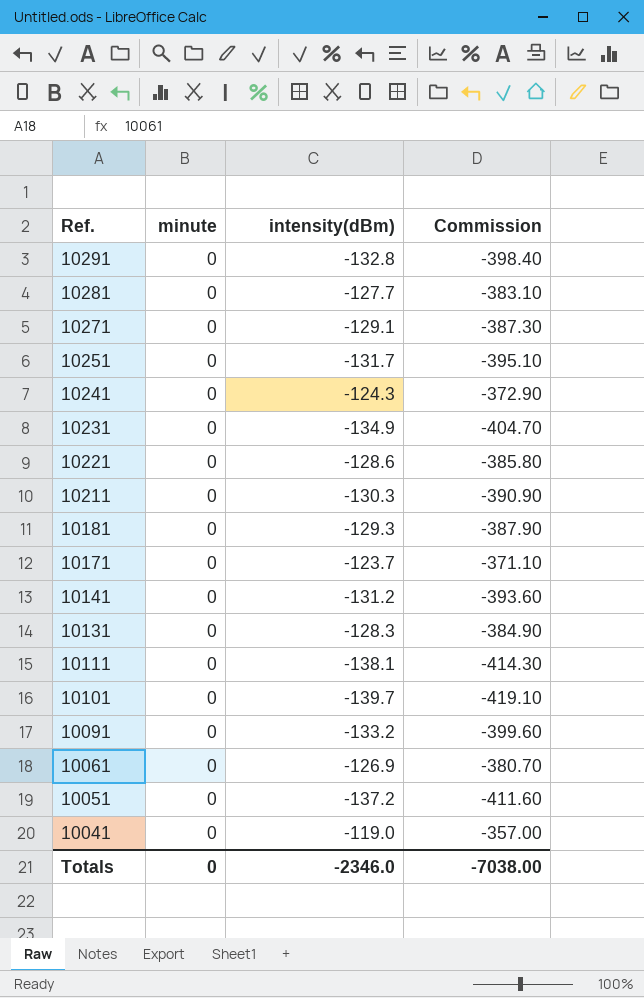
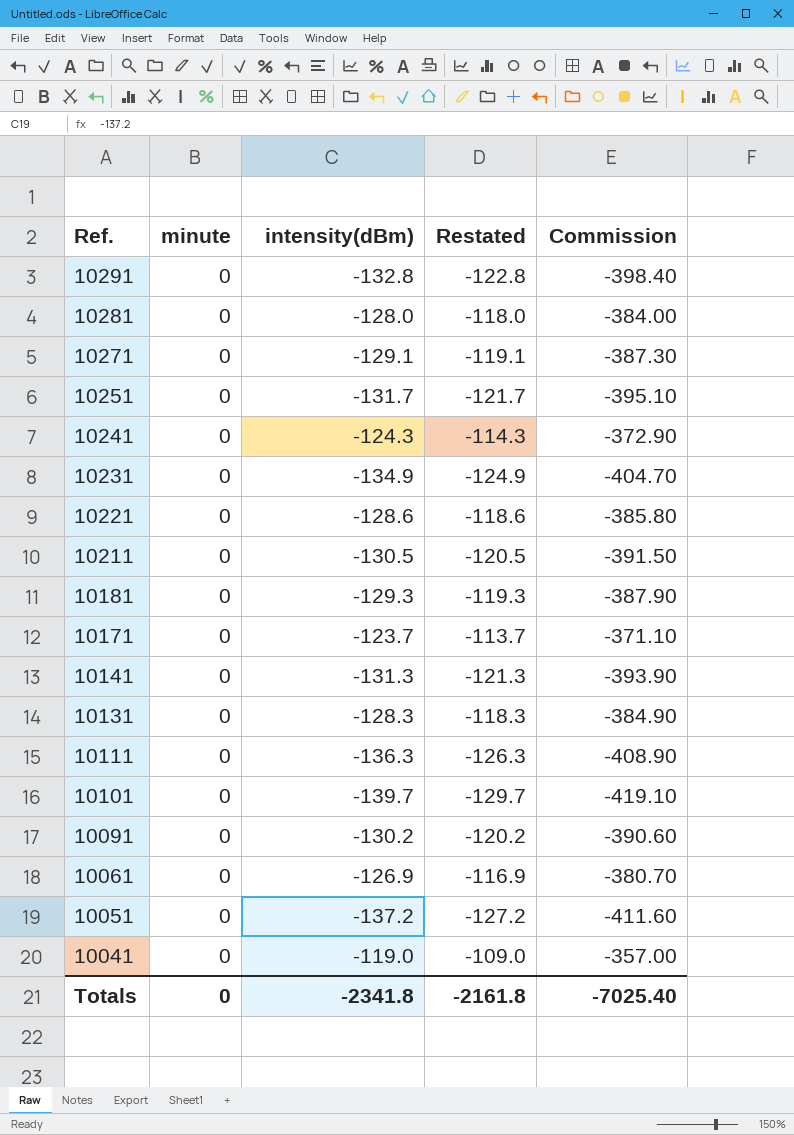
column Restated | formula: none -> [intensity(dBm)] + 10
10281 | intensity(dBm): -127.7 -> -128.0
10281 | Commission: -383.10 -> -384.00
10211 | intensity(dBm): -130.3 -> -130.5
10211 | Commission: -390.90 -> -391.50
10141 | intensity(dBm): -131.2 -> -131.3
10141 | Commission: -393.60 -> -393.90
10111 | intensity(dBm): -138.1 -> -136.3
10111 | Commission: -414.30 -> -408.90
10091 | intensity(dBm): -133.2 -> -130.2
10091 | Commission: -399.60 -> -390.60
Totals | intensity(dBm): -2346.0 -> -2341.8
Totals | Commission: -7038.00 -> -7025.40

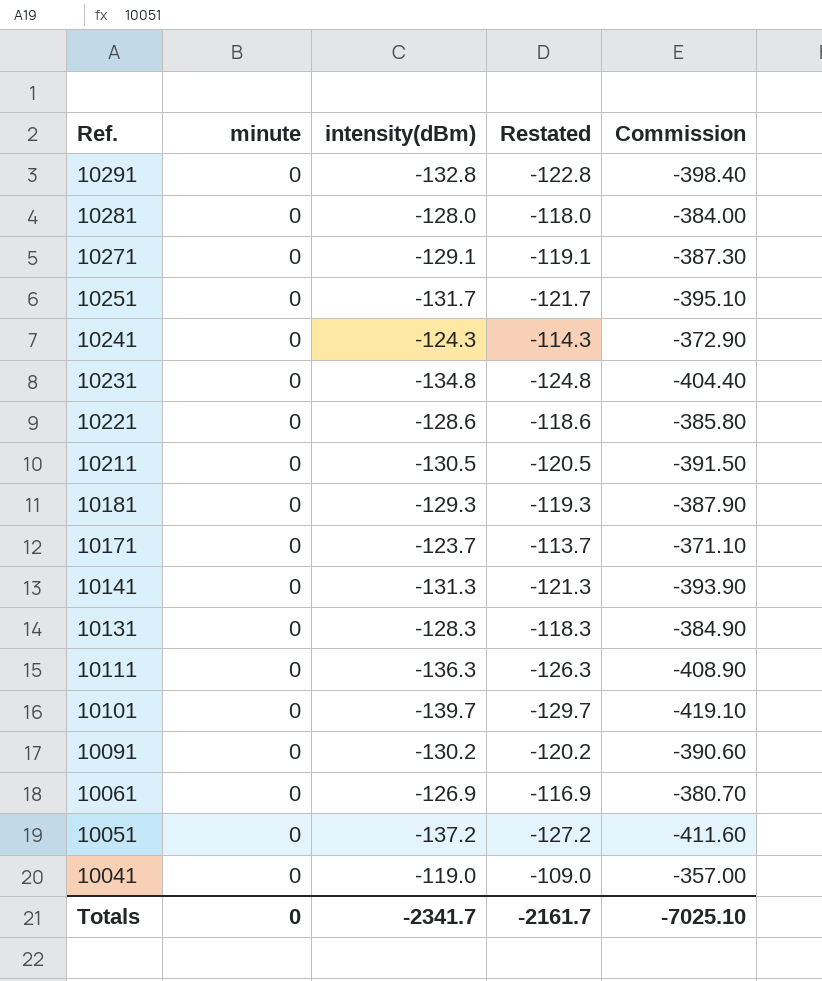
10231 | intensity(dBm): -134.9 -> -134.8
10231 | Restated: -124.9 -> -124.8
10231 | Commission: -404.70 -> -404.40
Totals | intensity(dBm): -2341.8 -> -2341.7
Totals | Restated: -2161.8 -> -2161.7
Totals | Commission: -7025.40 -> -7025.10

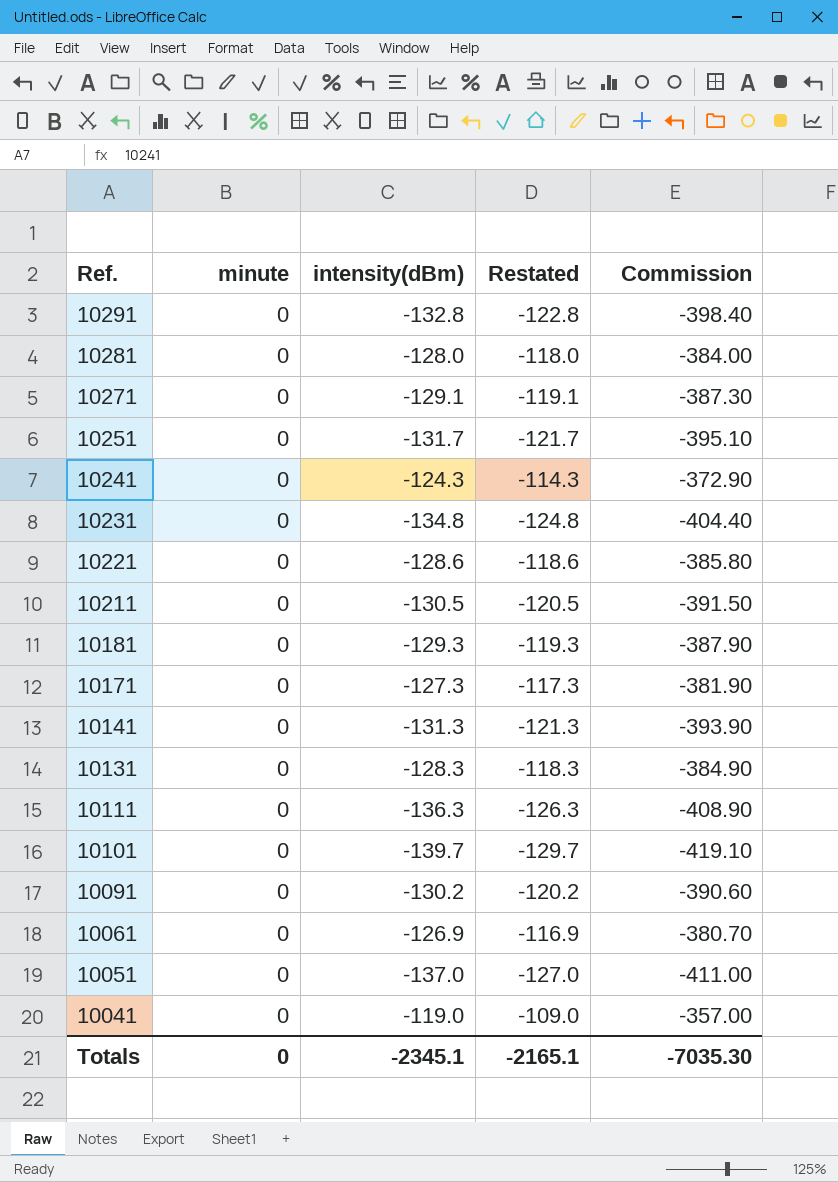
10171 | intensity(dBm): -123.7 -> -127.3
10171 | Restated: -113.7 -> -117.3
10171 | Commission: -371.10 -> -381.90
10051 | intensity(dBm): -137.2 -> -137.0
10051 | Restated: -127.2 -> -127.0
10051 | Commission: -411.60 -> -411.00
Totals | intensity(dBm): -2341.7 -> -2345.1
Totals | Restated: -2161.7 -> -2165.1
Totals | Commission: -7025.10 -> -7035.30

